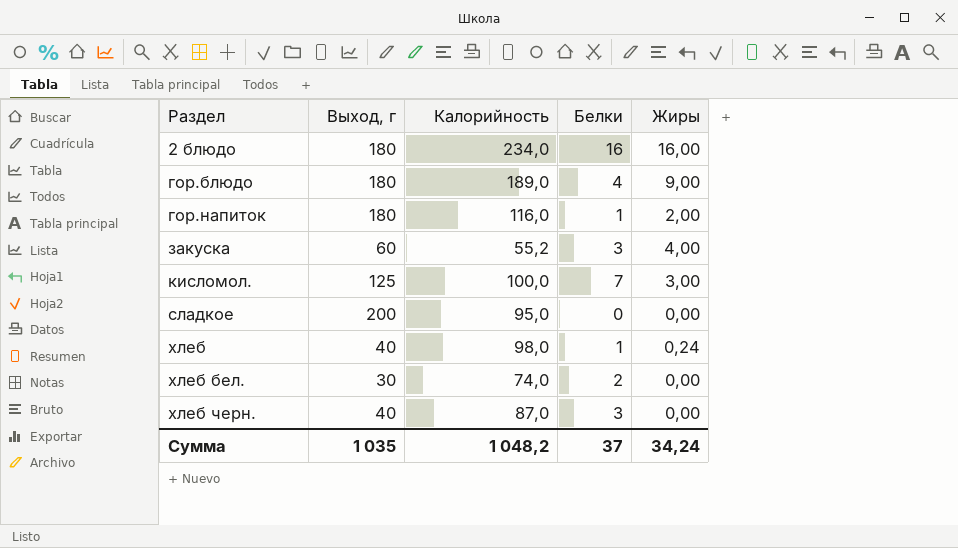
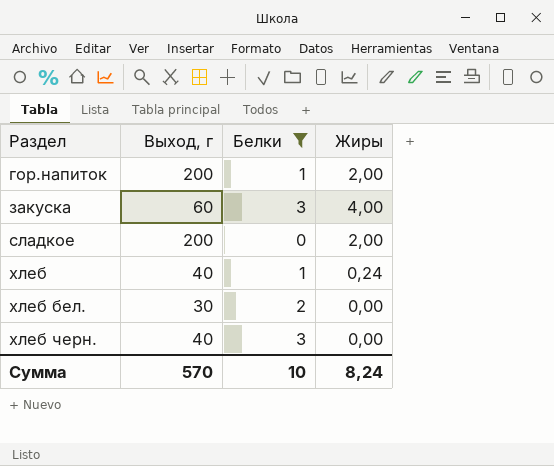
filter: none -> Белки <= 3
column Калорийность | position: 3 -> none
гор.напиток | Выход, г: 180 -> 200
сладкое | Жиры: 0,00 -> 2,00
Сумма | Выход, г: 1 035 -> 570
Сумма | Белки: 37 -> 10
Сумма | Жиры: 34,24 -> 8,24

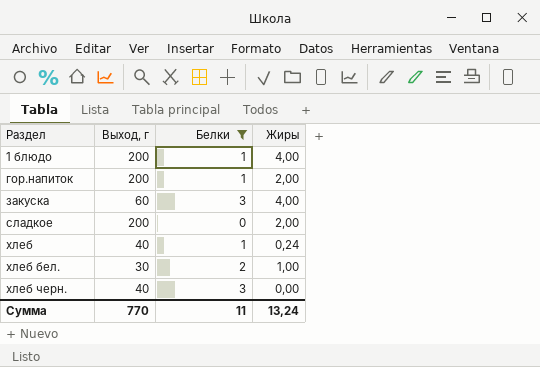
row 1 блюдо: none -> 200 | 1 | 4,00
хлеб бел. | Жиры: 0,00 -> 1,00
Сумма | Выход, г: 570 -> 770
Сумма | Белки: 10 -> 11
Сумма | Жиры: 8,24 -> 13,24

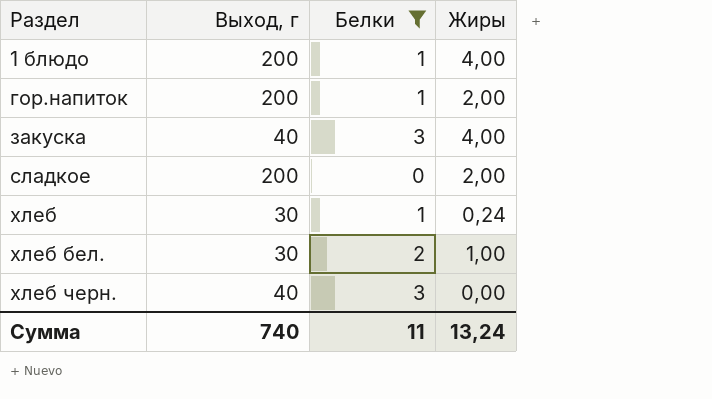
закуска | Выход, г: 60 -> 40
хлеб | Выход, г: 40 -> 30
Сумма | Выход, г: 770 -> 740

